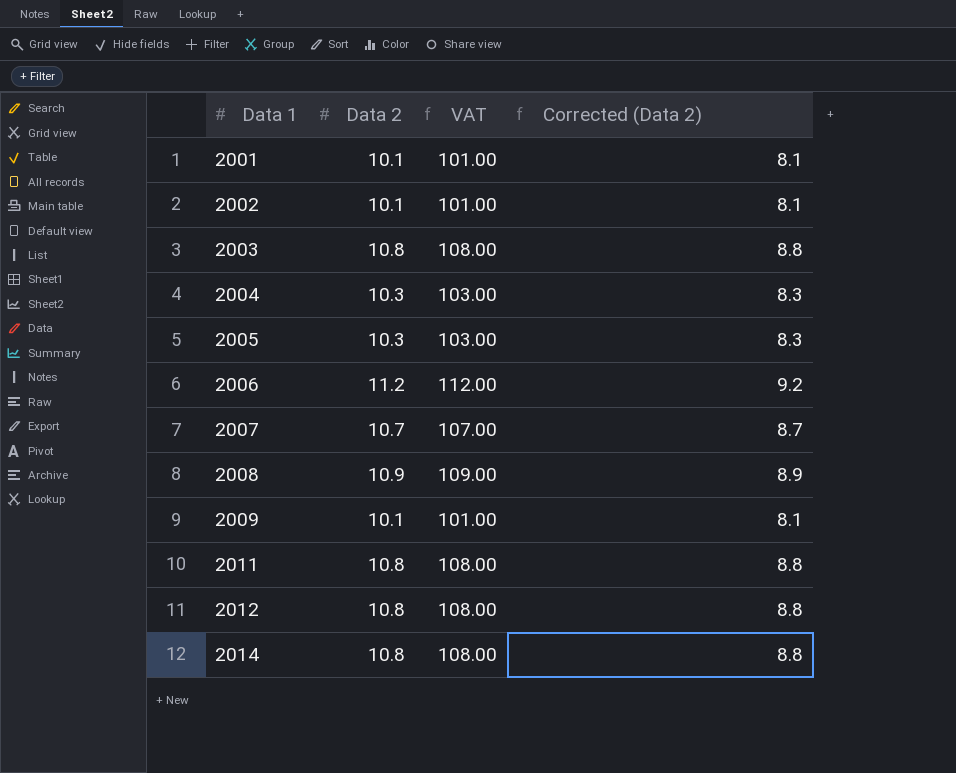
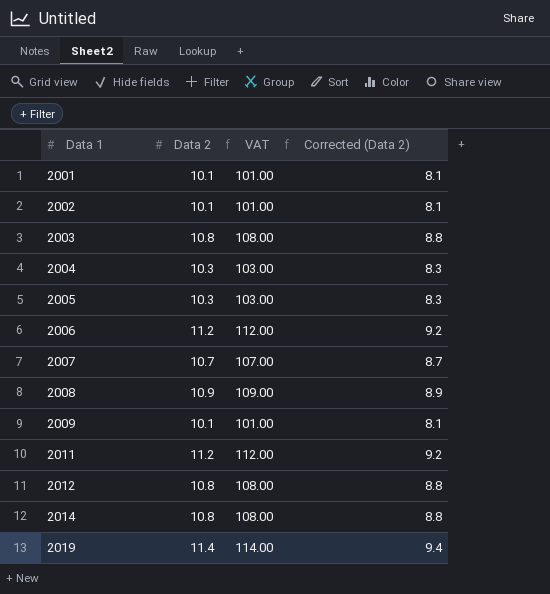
2011 | Data 2: 10.8 -> 11.2
2011 | VAT: 108.00 -> 112.00
2011 | Corrected (Data 2): 8.8 -> 9.2
row 2019: none -> 11.4 | 114.00 | 9.4

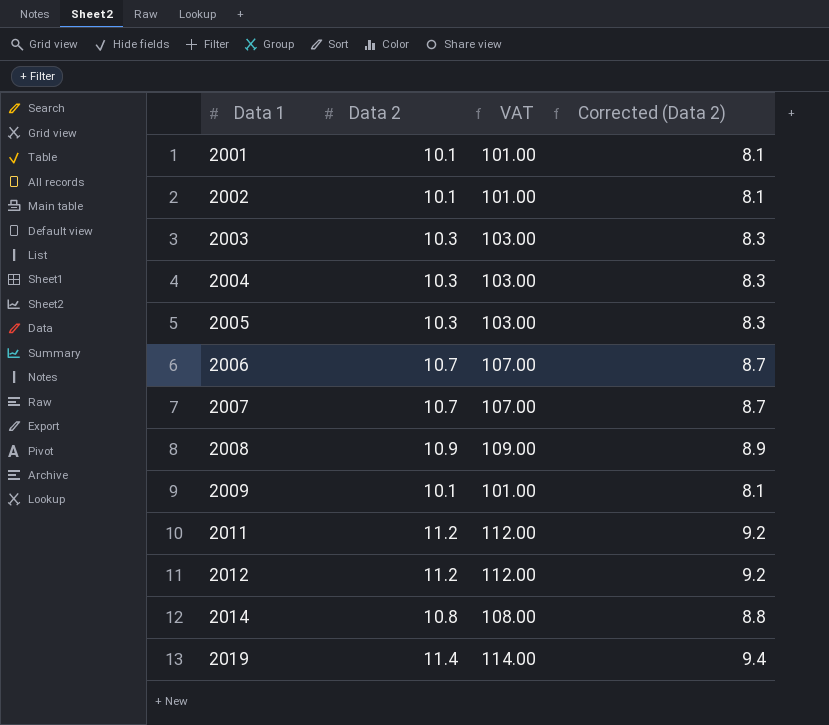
2003 | Data 2: 10.8 -> 10.3
2003 | VAT: 108.00 -> 103.00
2003 | Corrected (Data 2): 8.8 -> 8.3
2006 | Data 2: 11.2 -> 10.7
2006 | VAT: 112.00 -> 107.00
2006 | Corrected (Data 2): 9.2 -> 8.7
2012 | Data 2: 10.8 -> 11.2
2012 | VAT: 108.00 -> 112.00
2012 | Corrected (Data 2): 8.8 -> 9.2

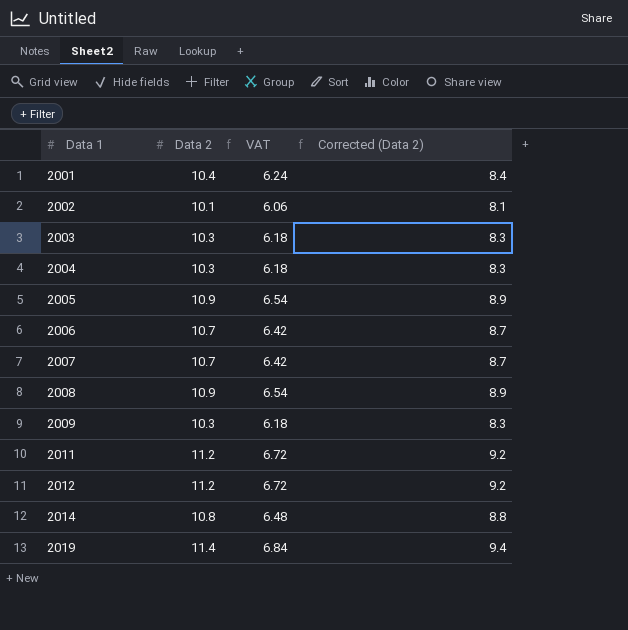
column VAT | formula: [Data 2] * 10 -> [Data 2] * 0.6
2001 | Data 2: 10.1 -> 10.4
2001 | Corrected (Data 2): 8.1 -> 8.4
2005 | Data 2: 10.3 -> 10.9
2005 | Corrected (Data 2): 8.3 -> 8.9
2009 | Data 2: 10.1 -> 10.3
2009 | Corrected (Data 2): 8.1 -> 8.3

